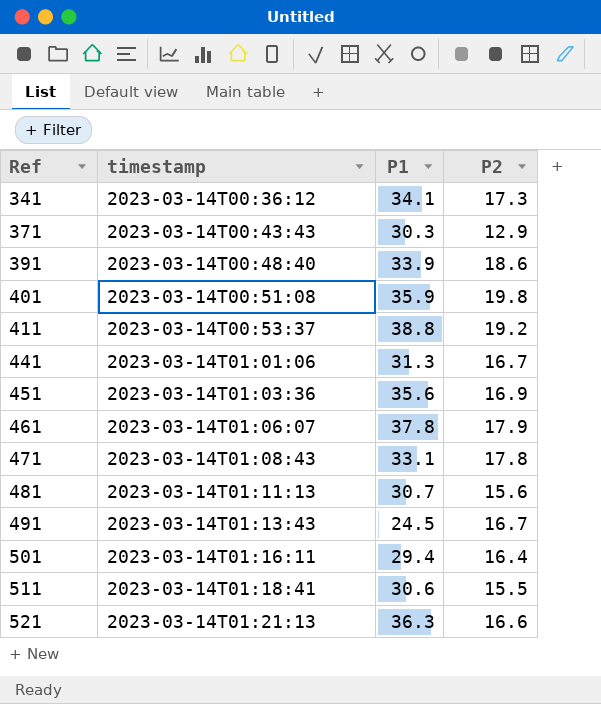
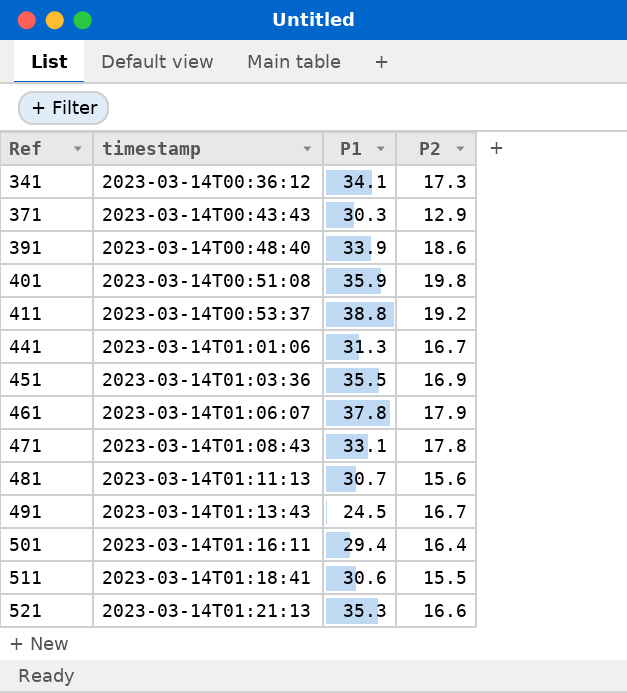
451 | P1: 35.6 -> 35.5
521 | P1: 36.3 -> 35.3

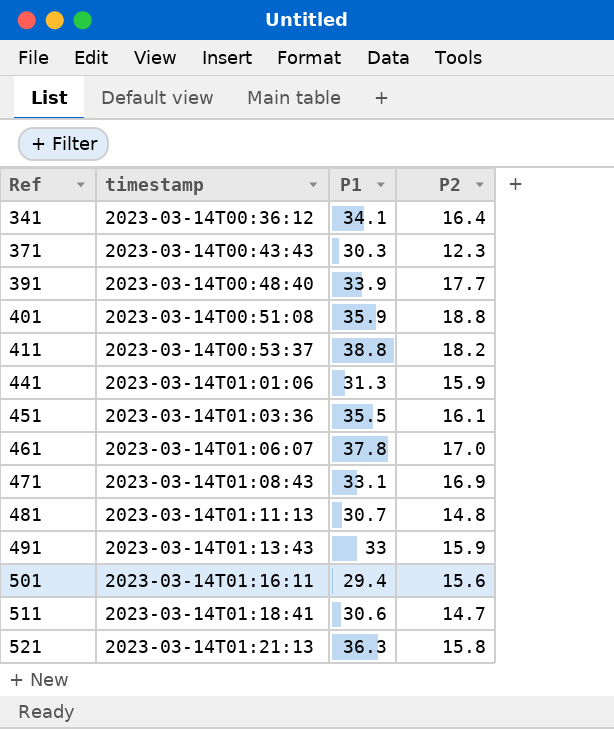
341 | P2: 17.3 -> 16.4
371 | P2: 12.9 -> 12.3
391 | P2: 18.6 -> 17.7
401 | P2: 19.8 -> 18.8
411 | P2: 19.2 -> 18.2
441 | P2: 16.7 -> 15.9
451 | P2: 16.9 -> 16.1
461 | P2: 17.9 -> 17.0
471 | P2: 17.8 -> 16.9
481 | P2: 15.6 -> 14.8
491 | P1: 24.5 -> 33
491 | P2: 16.7 -> 15.9
501 | P2: 16.4 -> 15.6
511 | P2: 15.5 -> 14.7
521 | P1: 35.3 -> 36.3
521 | P2: 16.6 -> 15.8

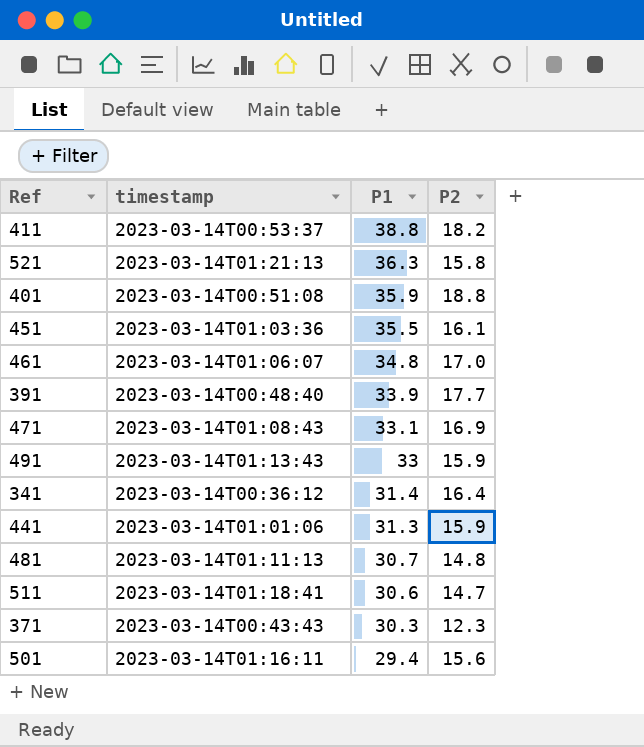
row order: Ref ascending -> P1 descending
461 | P1: 37.8 -> 34.8
341 | P1: 34.1 -> 31.4

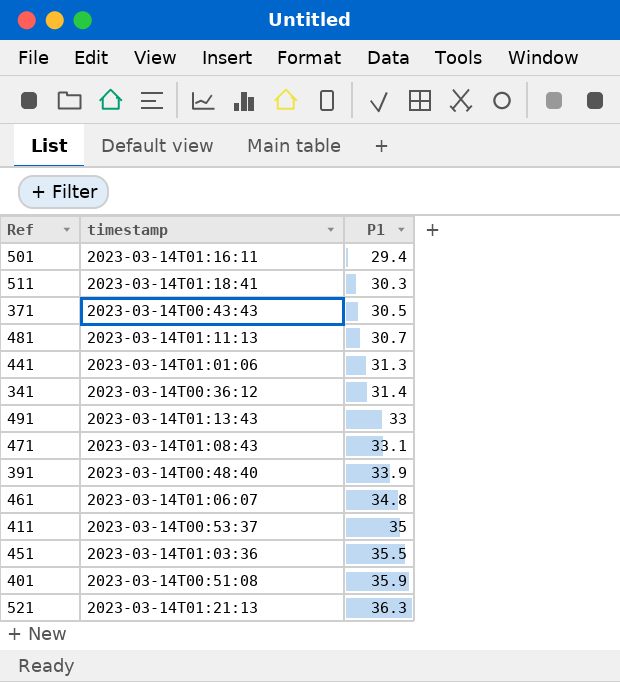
row order: P1 descending -> P1 ascending
column P2 | position: 4 -> none
511 | P1: 30.6 -> 30.3
371 | P1: 30.3 -> 30.5
411 | P1: 38.8 -> 35

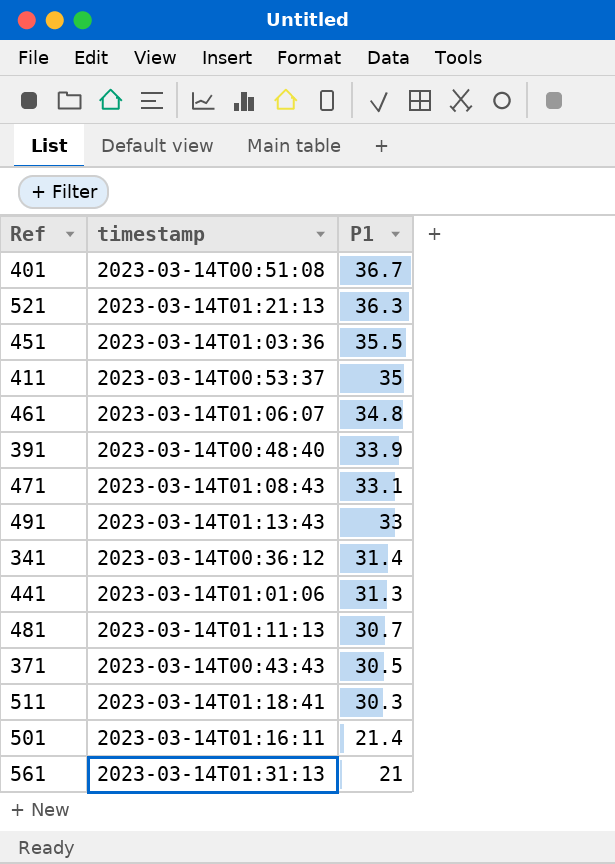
row order: P1 ascending -> P1 descending
401 | P1: 35.9 -> 36.7
501 | P1: 29.4 -> 21.4
row 561: none -> 2023-03-14T01:31:13 | 21

